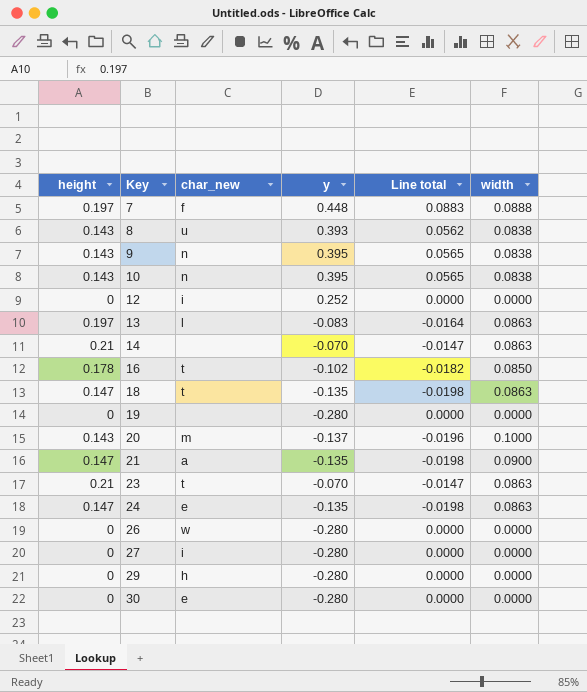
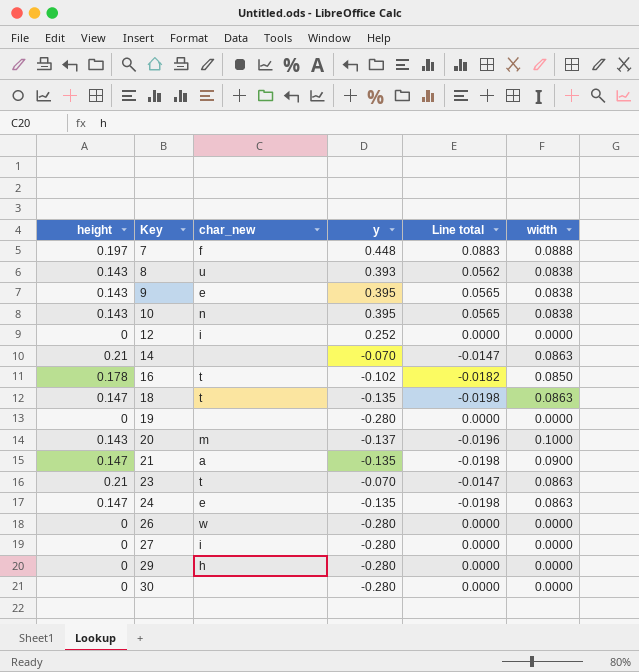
row 13: 0.197 | l | -0.083 | -0.0164 | 0.0863 -> none
9 | char_new: n -> e
30 | char_new: e -> none

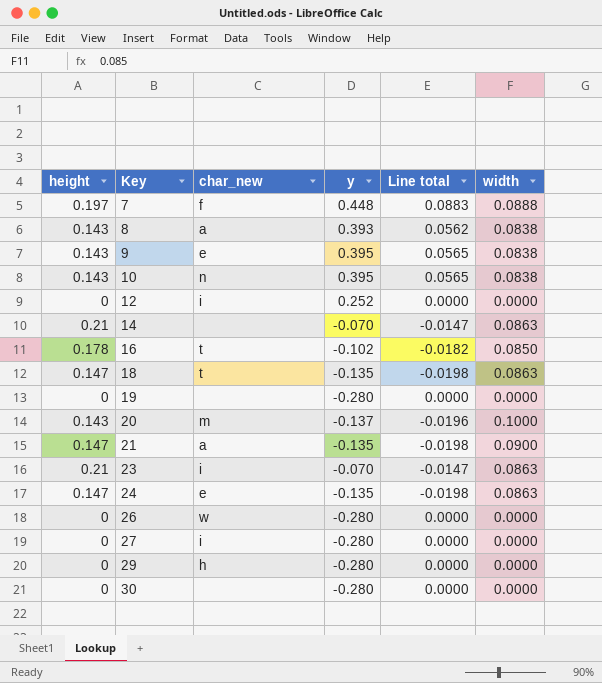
8 | char_new: u -> a
23 | char_new: t -> i

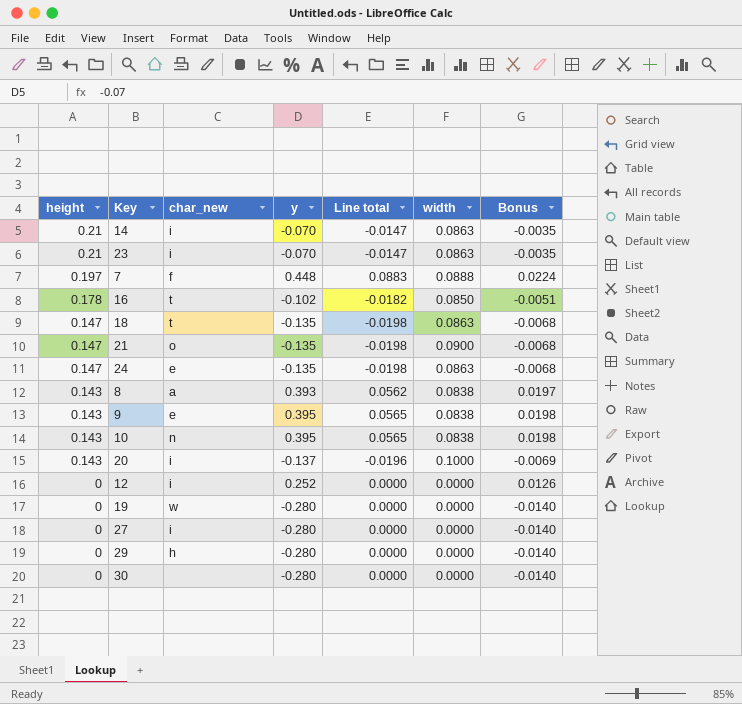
row order: Key ascending -> height descending
column Bonus | formula: none -> [y] * 0.05
row 26: 0 | w | -0.280 | 0.0000 | 0.0000 -> none
14 | char_new: none -> i
21 | char_new: a -> o
20 | char_new: m -> i
19 | char_new: none -> w

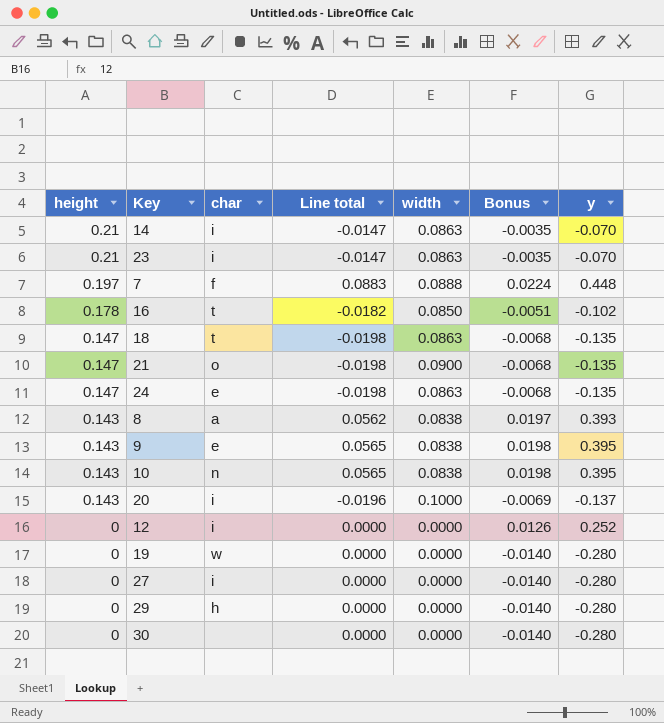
column name: char_new -> char
column y | position: 4 -> 7

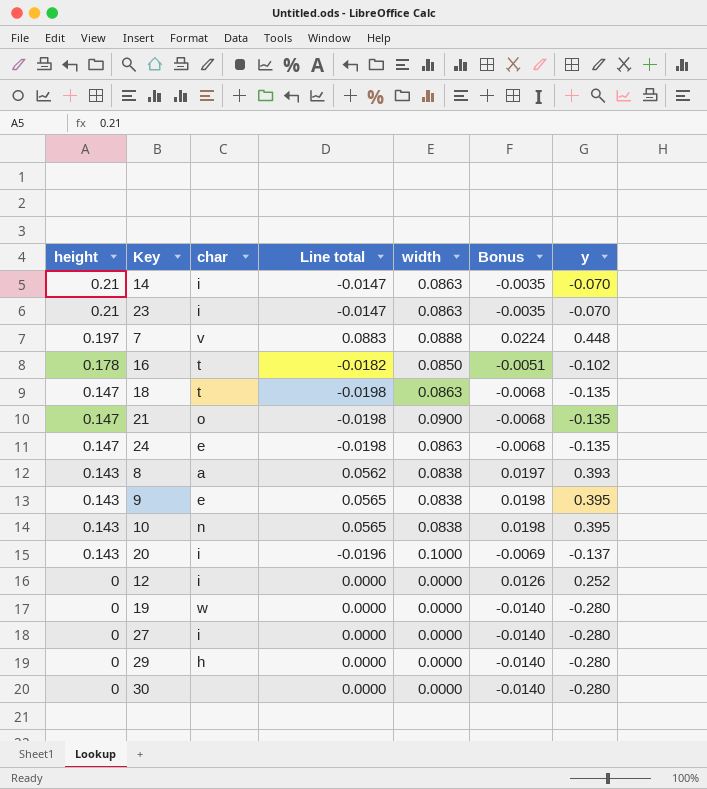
7 | char: f -> v

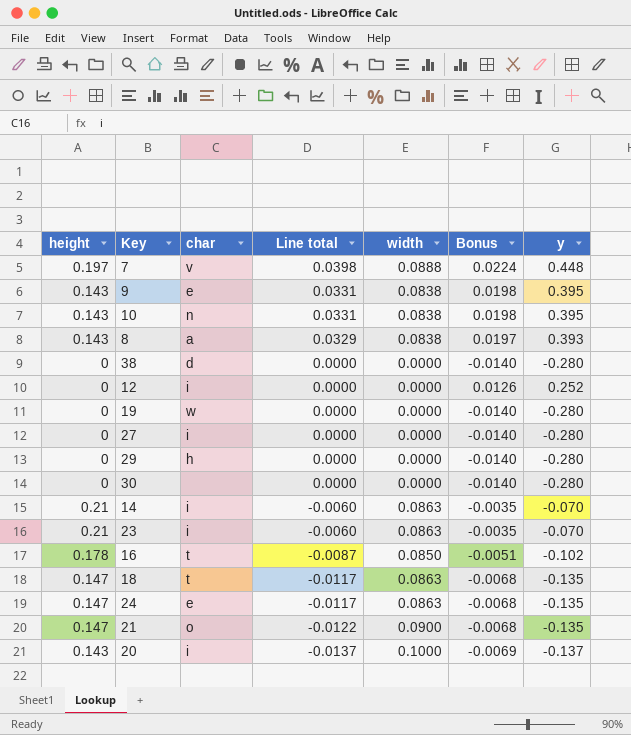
row order: height descending -> Line total descending
column Line total | formula: [height] * [y] -> [width] * [y]
row 38: none -> 0 | d | 0.0000 | 0.0000 | -0.0140 | -0.280

